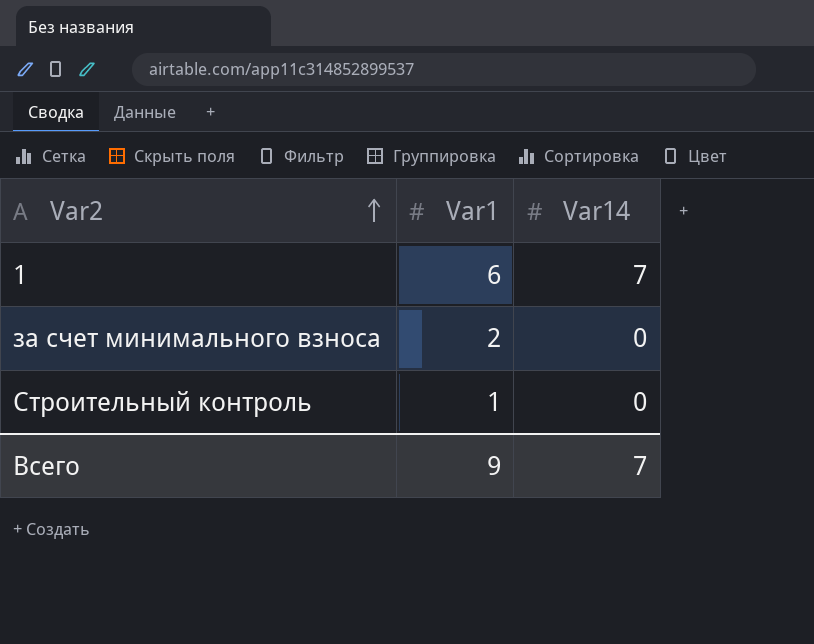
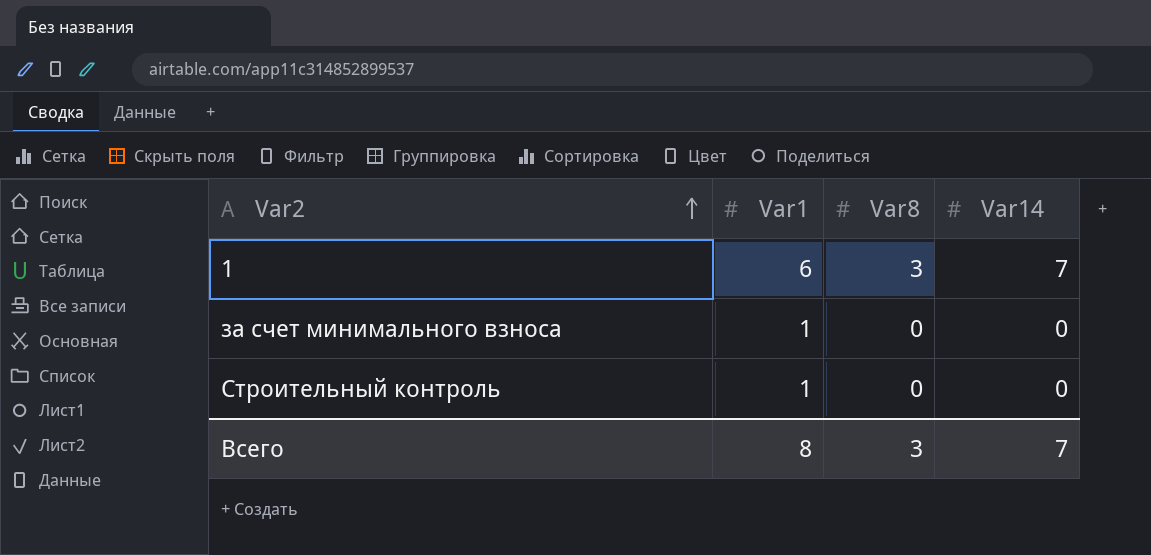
column Var8 | position: none -> 3
за счет минимального взноса | Var1: 2 -> 1
Всего | Var1: 9 -> 8

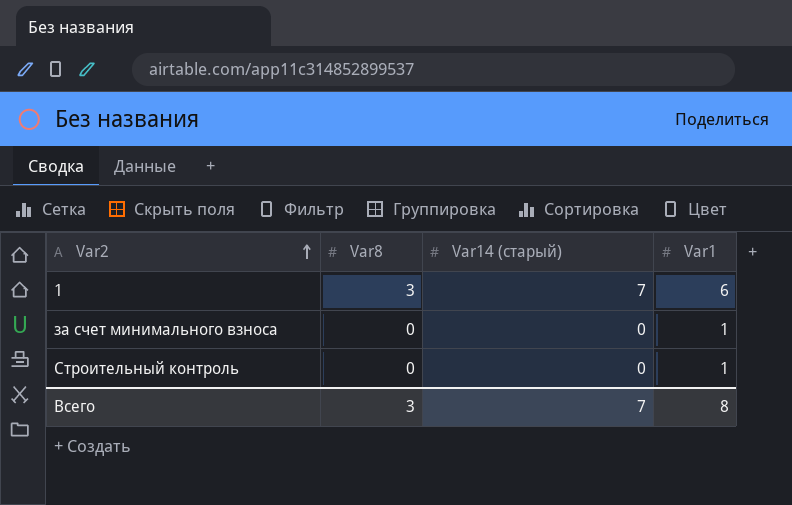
column name: Var14 -> Var14 (старый)
column Var1 | position: 2 -> 4

